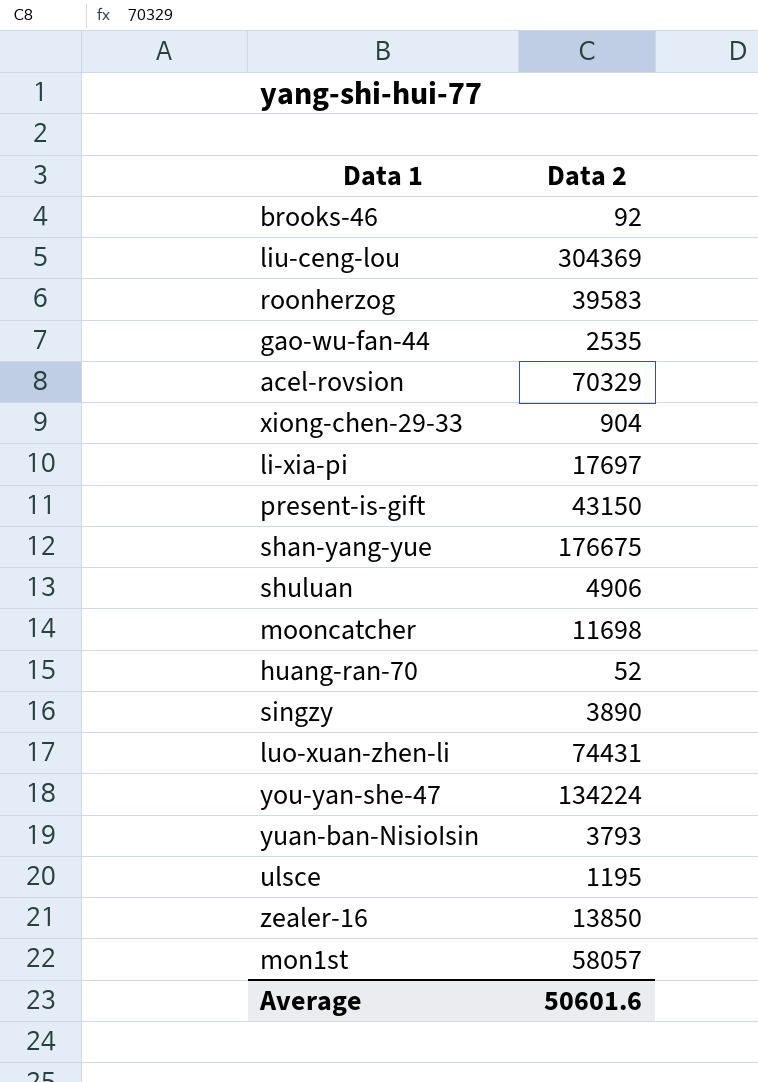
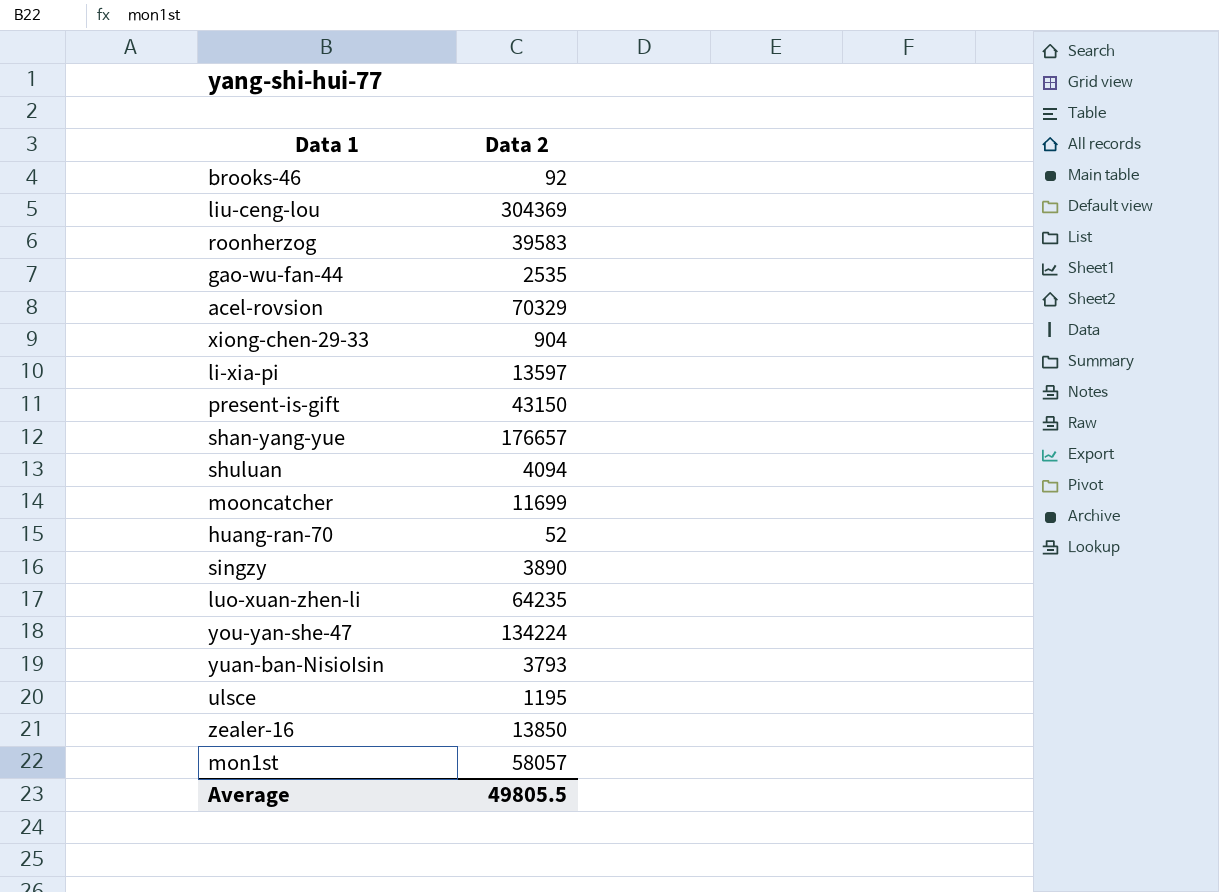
li-xia-pi | Data 2: 17697 -> 13597
shan-yang-yue | Data 2: 176675 -> 176657
shuluan | Data 2: 4906 -> 4094
mooncatcher | Data 2: 11698 -> 11699
luo-xuan-zhen-li | Data 2: 74431 -> 64235
Average | Data 2: 50601.6 -> 49805.5

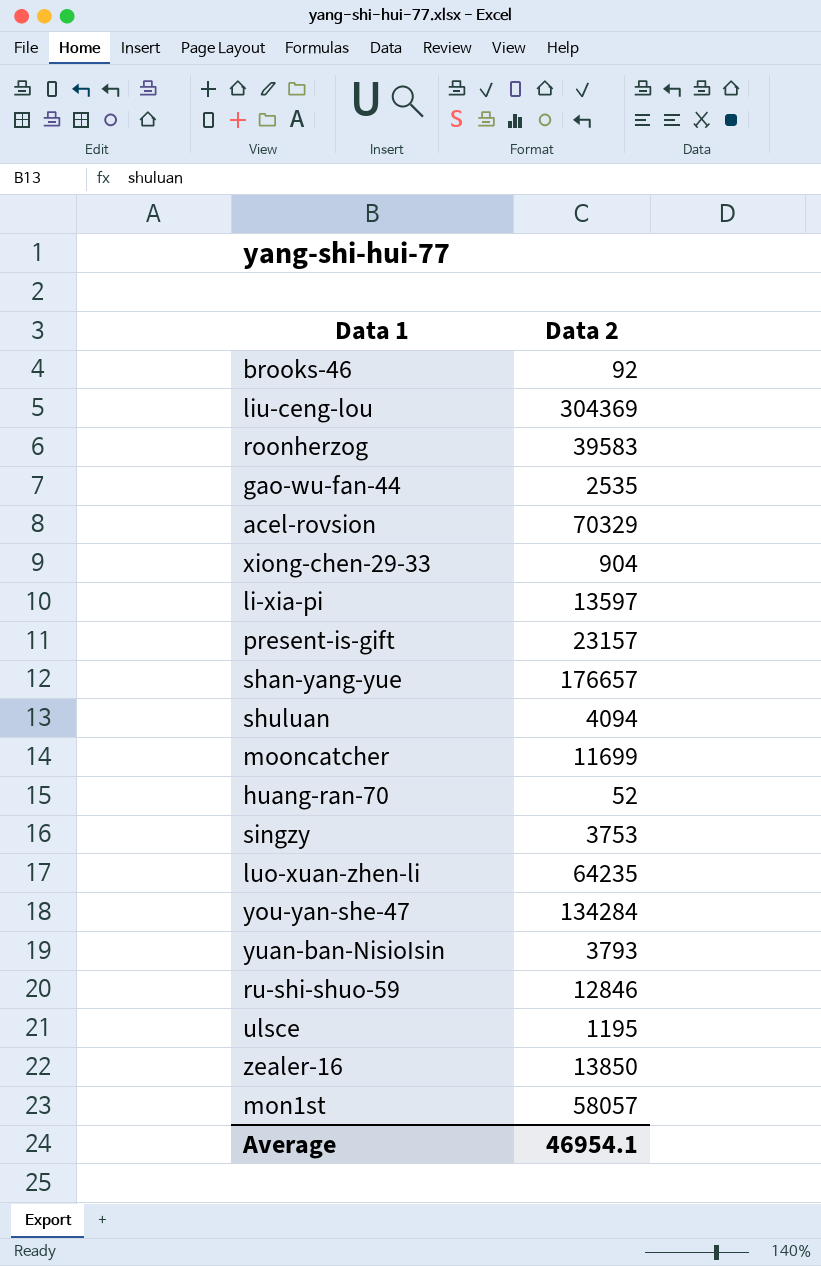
present-is-gift | Data 2: 43150 -> 23157
singzy | Data 2: 3890 -> 3753
you-yan-she-47 | Data 2: 134224 -> 134284
row ru-shi-shuo-59: none -> 12846
Average | Data 2: 49805.5 -> 46954.1

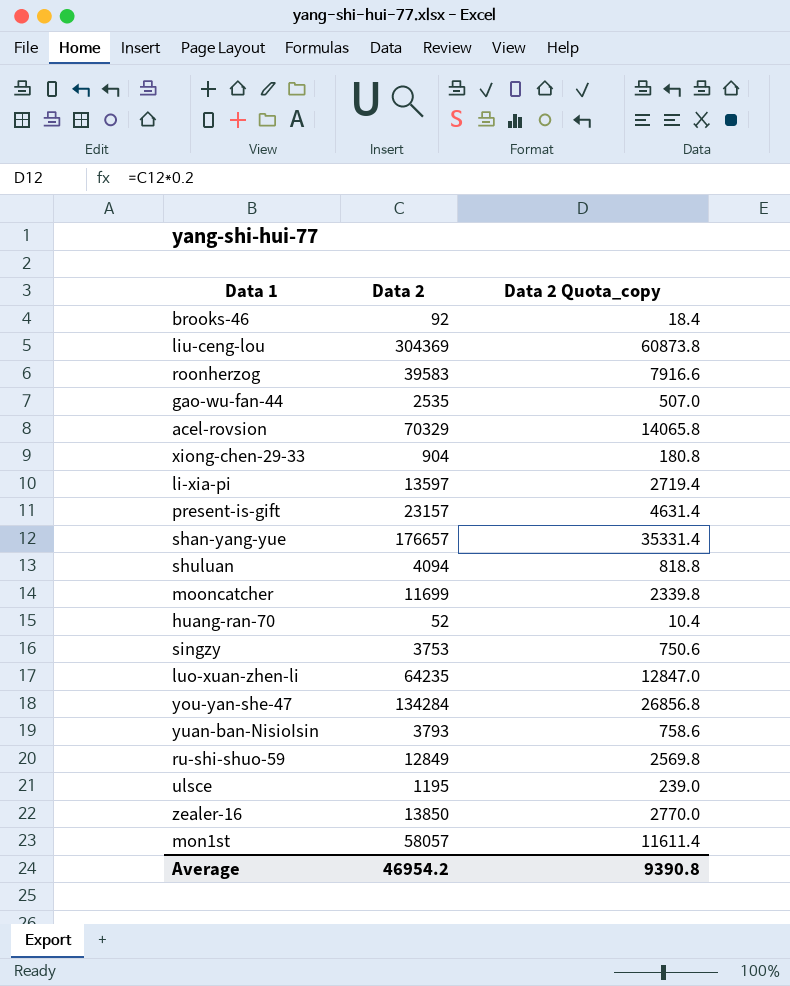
column Data 2 Quota_copy | formula: none -> [Data 2] * 0.2
ru-shi-shuo-59 | Data 2: 12846 -> 12849
Average | Data 2: 46954.1 -> 46954.2

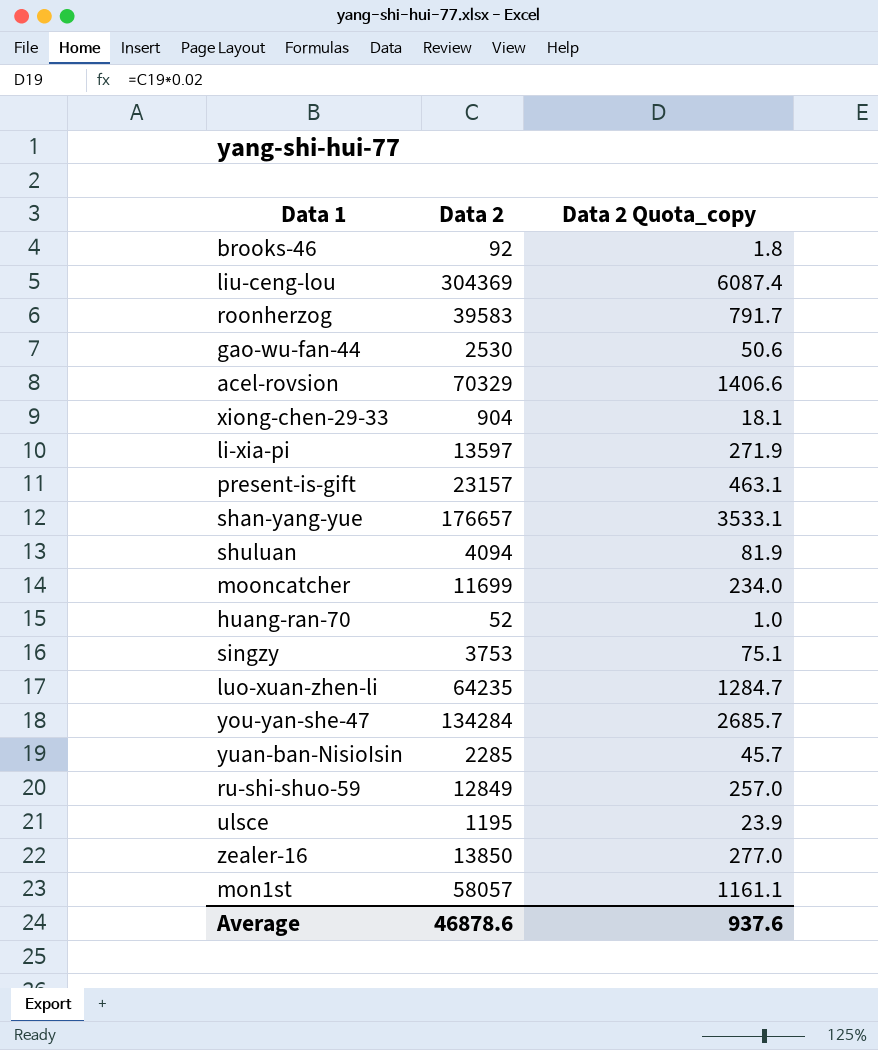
column Data 2 Quota_copy | formula: [Data 2] * 0.2 -> [Data 2] * 0.02
gao-wu-fan-44 | Data 2: 2535 -> 2530
yuan-ban-NisioIsin | Data 2: 3793 -> 2285
Average | Data 2: 46954.2 -> 46878.6
Average | Data 2 Quota_copy: 9390.8 -> 937.6

